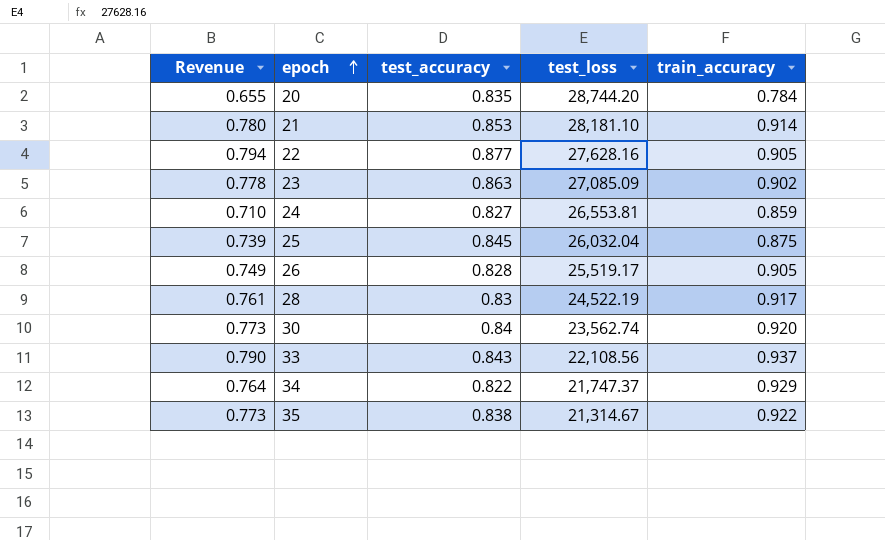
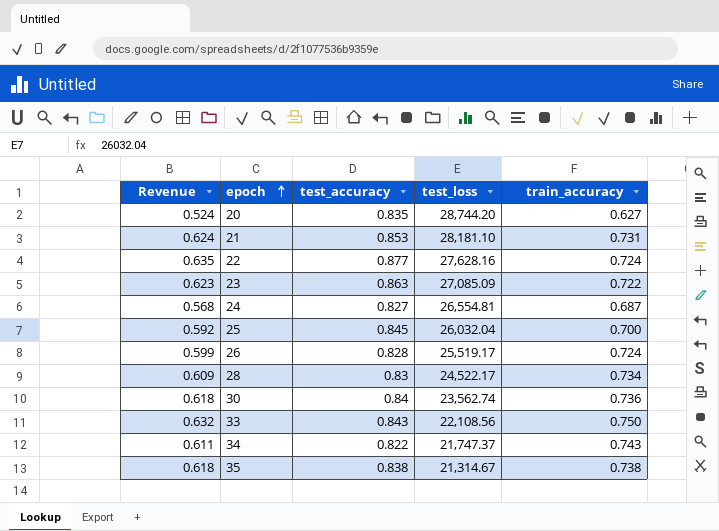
20 | Revenue: 0.655 -> 0.524
20 | train_accuracy: 0.784 -> 0.627
21 | Revenue: 0.780 -> 0.624
21 | train_accuracy: 0.914 -> 0.731
22 | Revenue: 0.794 -> 0.635
22 | train_accuracy: 0.905 -> 0.724
23 | Revenue: 0.778 -> 0.623
23 | train_accuracy: 0.902 -> 0.722
24 | Revenue: 0.710 -> 0.568
24 | test_loss: 26,553.81 -> 26,554.81
24 | train_accuracy: 0.859 -> 0.687
25 | Revenue: 0.739 -> 0.592
25 | train_accuracy: 0.875 -> 0.700
26 | Revenue: 0.749 -> 0.599
26 | train_accuracy: 0.905 -> 0.724
28 | Revenue: 0.761 -> 0.609
28 | test_loss: 24,522.19 -> 24,522.17
28 | train_accuracy: 0.917 -> 0.734
30 | Revenue: 0.773 -> 0.618
30 | train_accuracy: 0.920 -> 0.736
33 | Revenue: 0.790 -> 0.632
33 | train_accuracy: 0.937 -> 0.750
34 | Revenue: 0.764 -> 0.611
34 | train_accuracy: 0.929 -> 0.743
35 | Revenue: 0.773 -> 0.618
35 | train_accuracy: 0.922 -> 0.738

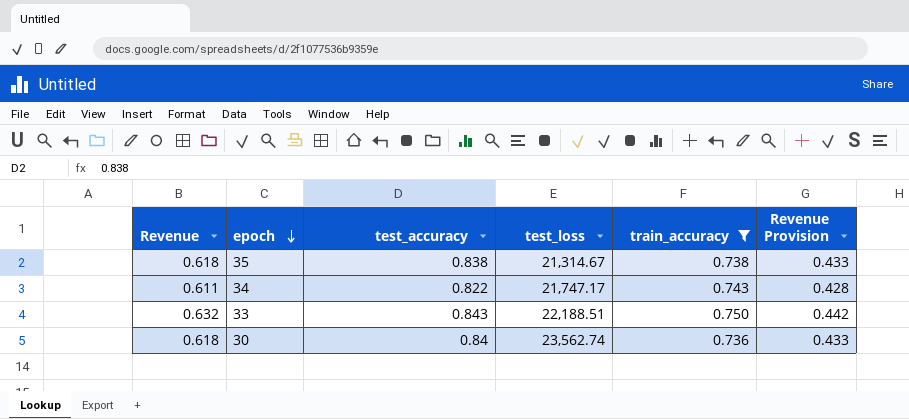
filter: none -> train_accuracy >= 0.736
row order: epoch ascending -> epoch descending
column Revenue Provision | formula: none -> [Revenue] * 0.7
34 | test_loss: 21,747.37 -> 21,747.17
33 | test_loss: 22,108.56 -> 22,188.51

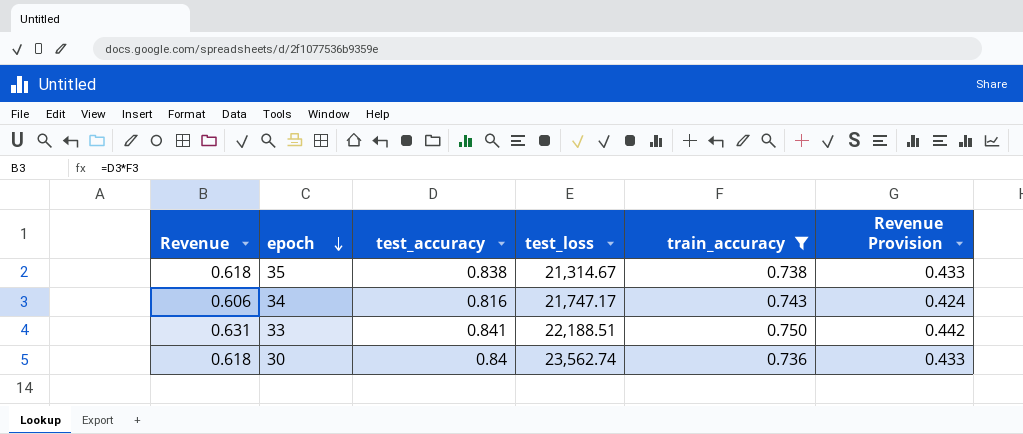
34 | Revenue: 0.611 -> 0.606
34 | test_accuracy: 0.822 -> 0.816
34 | Revenue Provision: 0.428 -> 0.424
33 | Revenue: 0.632 -> 0.631
33 | test_accuracy: 0.843 -> 0.841

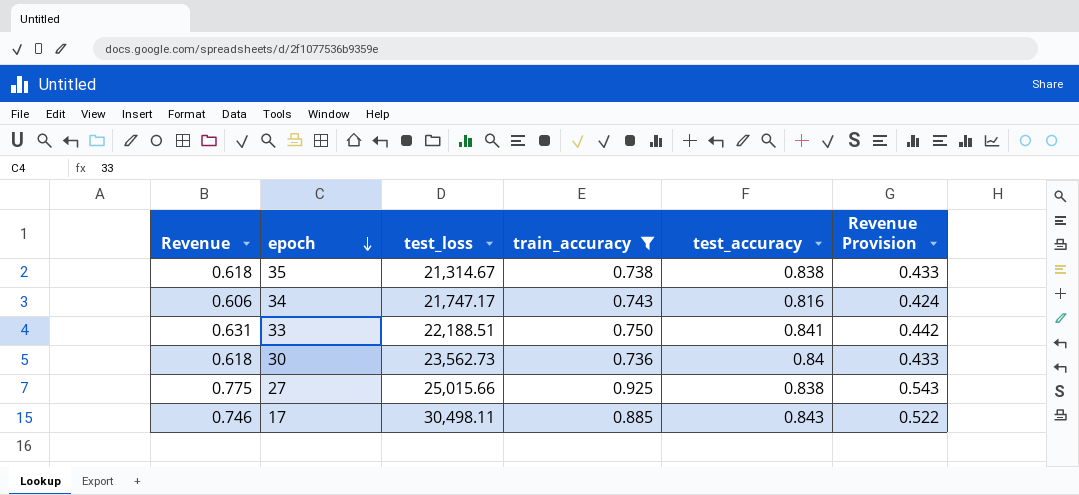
column test_accuracy | position: 3 -> 5
30 | test_loss: 23,562.74 -> 23,562.73
row 27: none -> 0.775 | 25,015.66 | 0.925 | 0.838 | 0.543
row 17: none -> 0.746 | 30,498.11 | 0.885 | 0.843 | 0.522

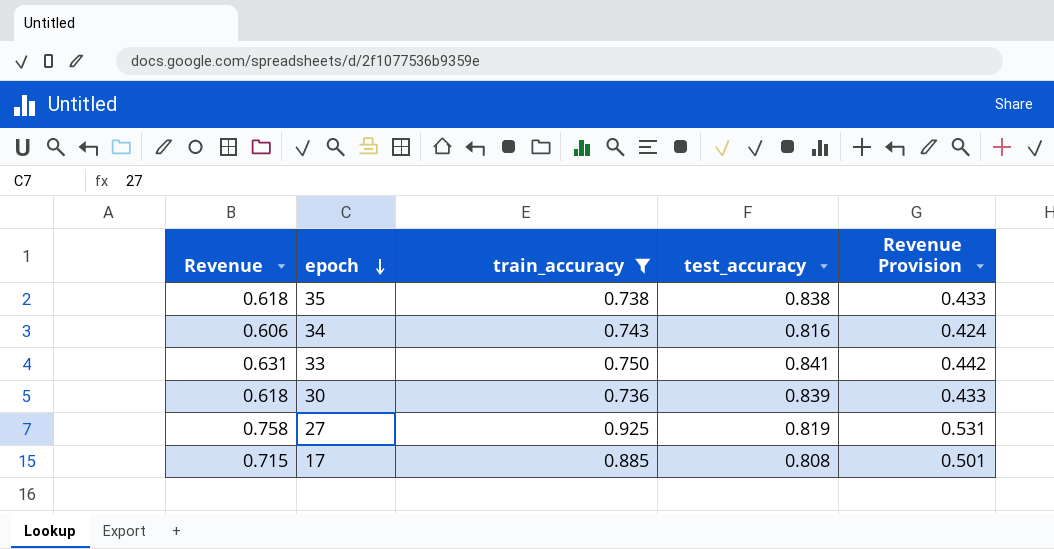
column test_loss | position: 3 -> none
30 | test_accuracy: 0.84 -> 0.839
27 | Revenue: 0.775 -> 0.758
27 | test_accuracy: 0.838 -> 0.819
27 | Revenue Provision: 0.543 -> 0.531
17 | Revenue: 0.746 -> 0.715
17 | test_accuracy: 0.843 -> 0.808
17 | Revenue Provision: 0.522 -> 0.501

